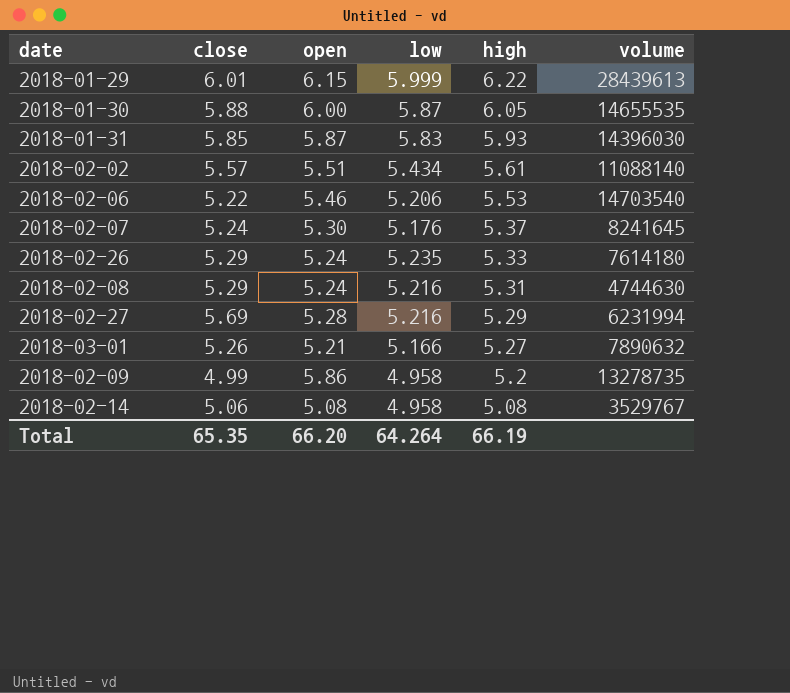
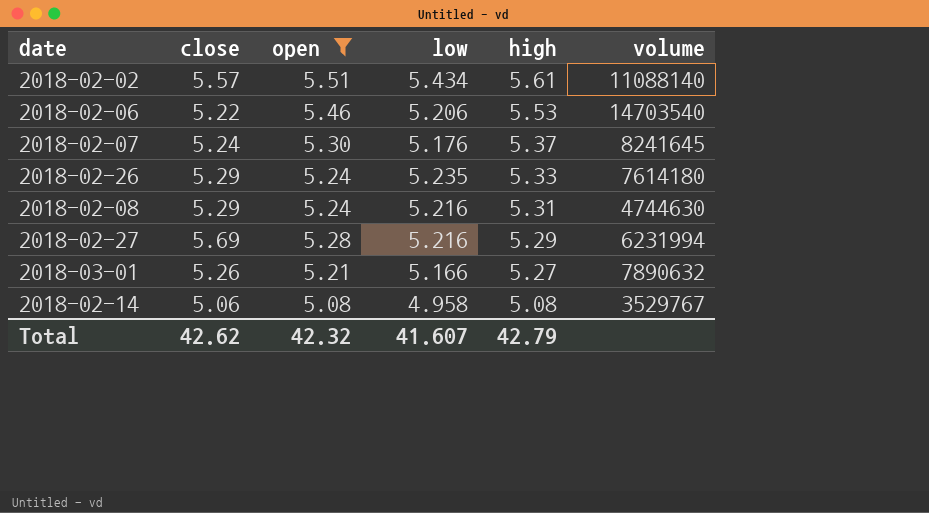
filter: none -> open <= 5.51
Total | close: 65.35 -> 42.62
Total | open: 66.20 -> 42.32
Total | low: 64.264 -> 41.607
Total | high: 66.19 -> 42.79

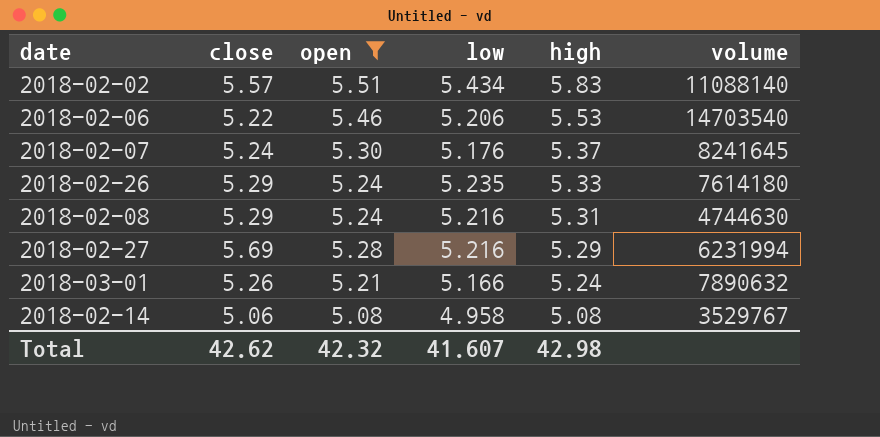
2018-02-02 | high: 5.61 -> 5.83
2018-03-01 | high: 5.27 -> 5.24
Total | high: 42.79 -> 42.98

